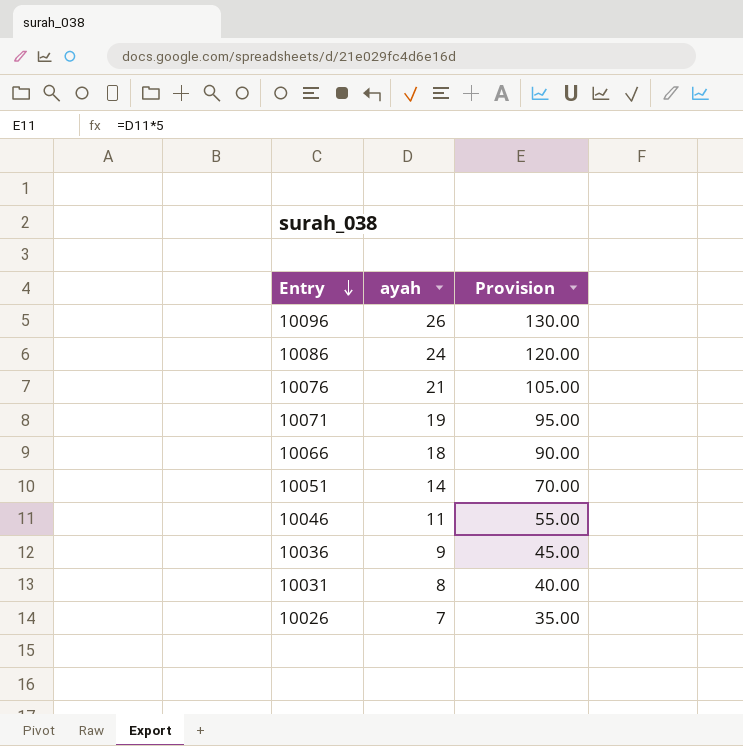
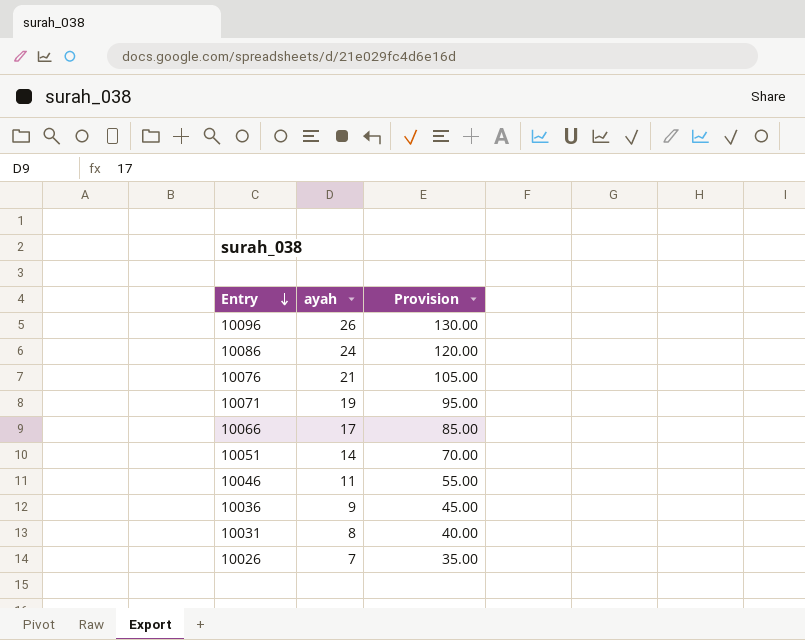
10066 | ayah: 18 -> 17
10066 | Provision: 90.00 -> 85.00

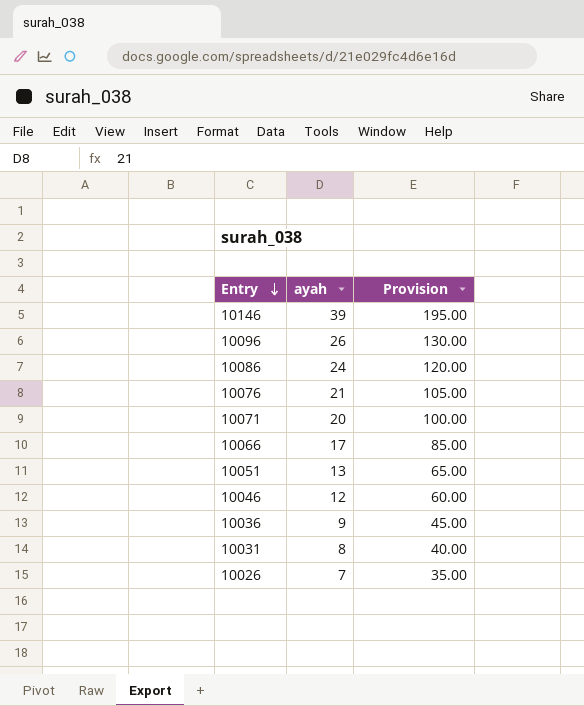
row 10146: none -> 39 | 195.00
10071 | ayah: 19 -> 20
10071 | Provision: 95.00 -> 100.00
10051 | ayah: 14 -> 13
10051 | Provision: 70.00 -> 65.00
10046 | ayah: 11 -> 12
10046 | Provision: 55.00 -> 60.00

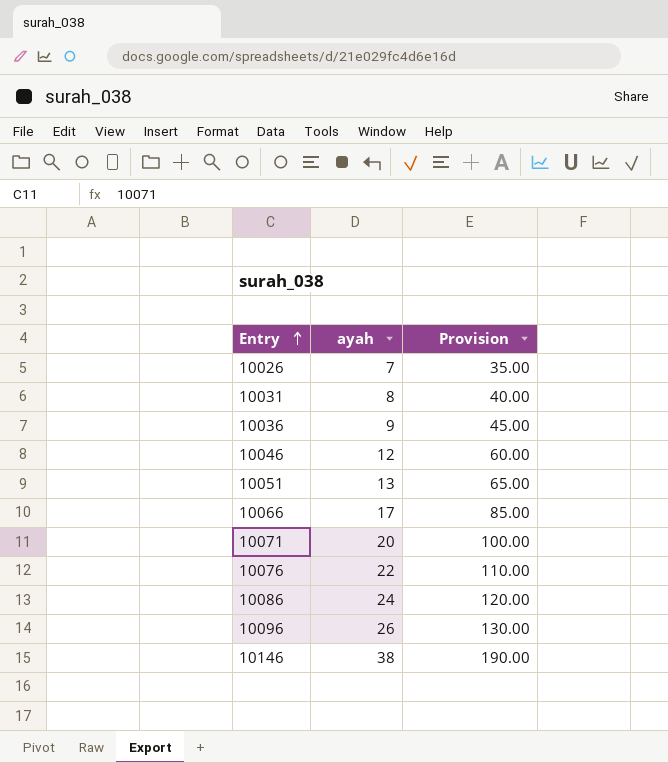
row order: Entry descending -> Entry ascending
10076 | ayah: 21 -> 22
10076 | Provision: 105.00 -> 110.00
10146 | ayah: 39 -> 38
10146 | Provision: 195.00 -> 190.00

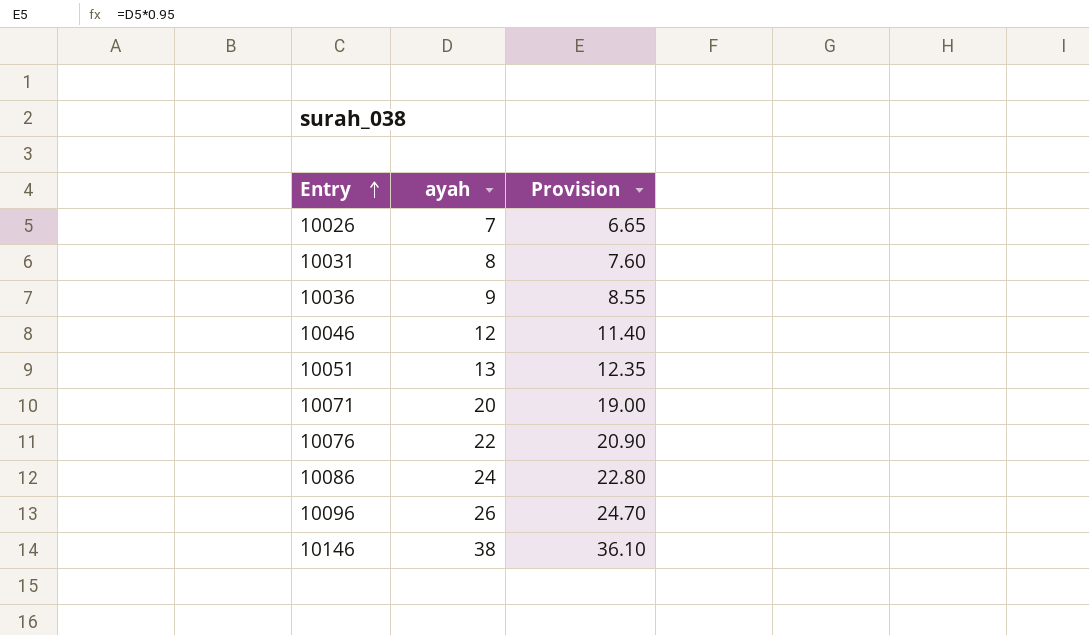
column Provision | formula: [ayah] * 5 -> [ayah] * 0.95
row 10066: 17 | 85.00 -> none

